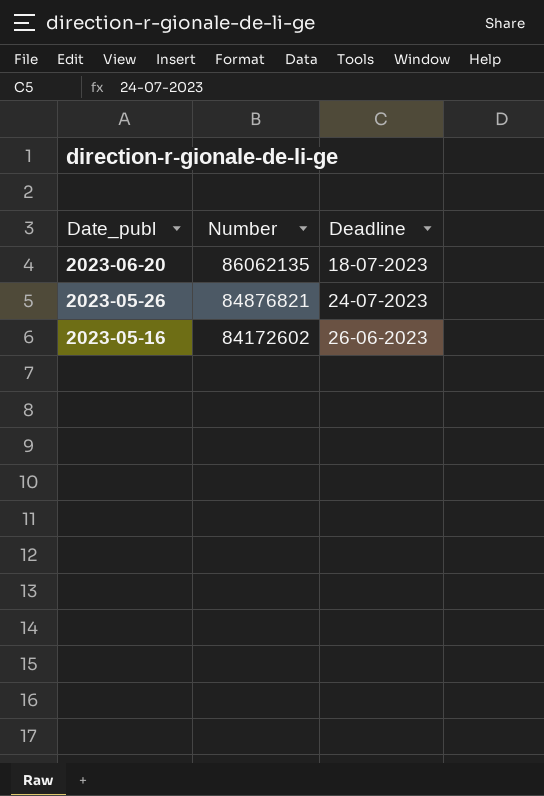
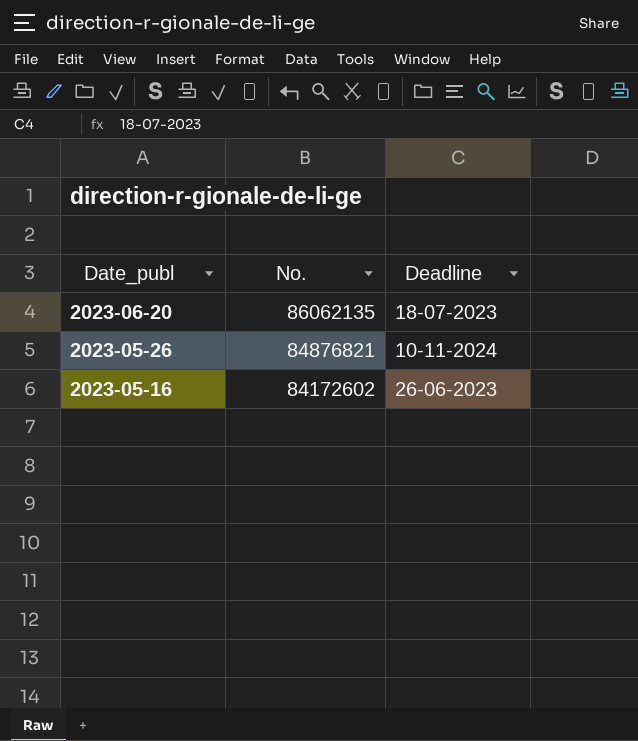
column name: Number -> No.
2023-05-26 | Deadline: 24-07-2023 -> 10-11-2024

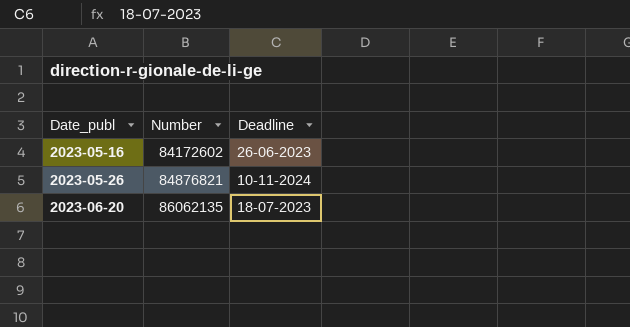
row order: Date_publ descending -> Date_publ ascending
column name: No. -> Number

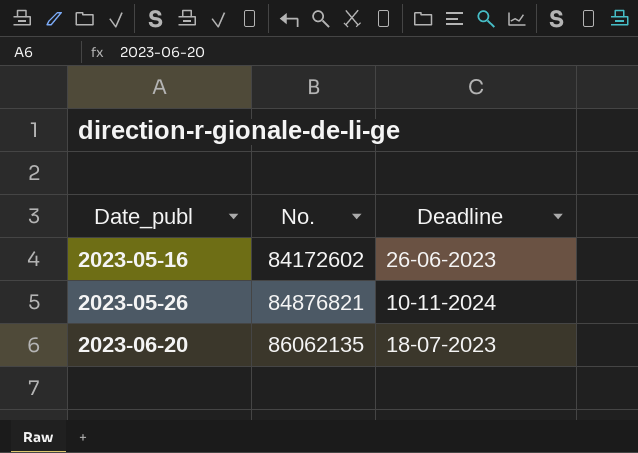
column name: Number -> No.

